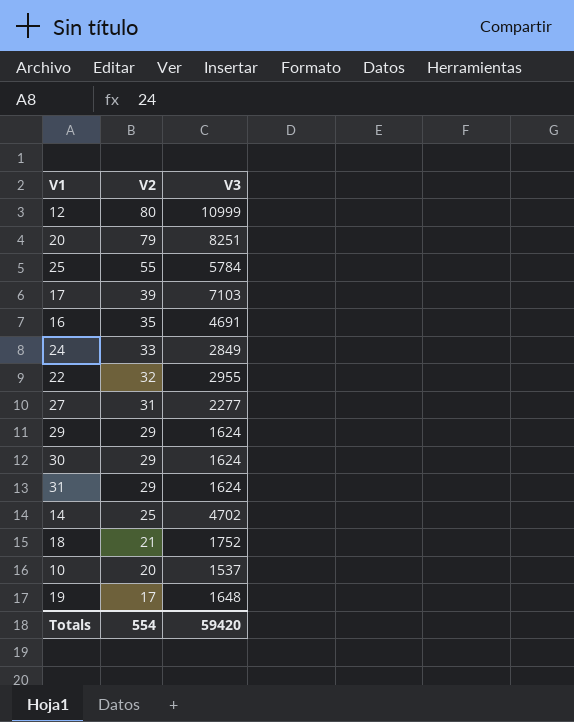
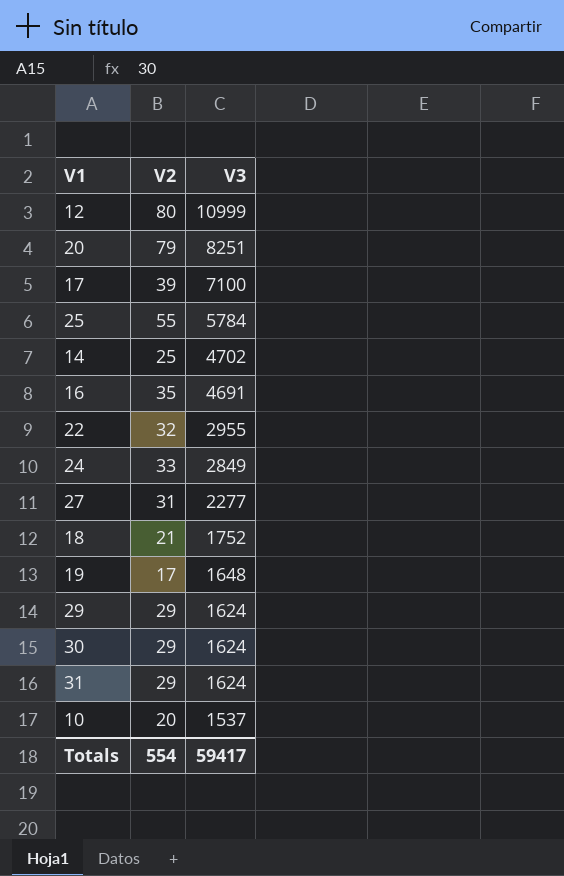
row order: V2 descending -> V3 descending
17 | V3: 7103 -> 7100
Totals | V3: 59420 -> 59417

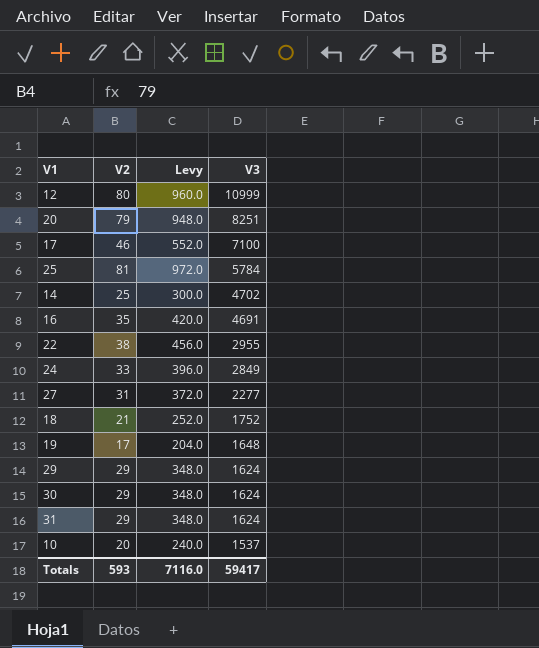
column Levy | formula: none -> [V2] * 12
17 | V2: 39 -> 46
25 | V2: 55 -> 81
22 | V2: 32 -> 38
Totals | V2: 554 -> 593

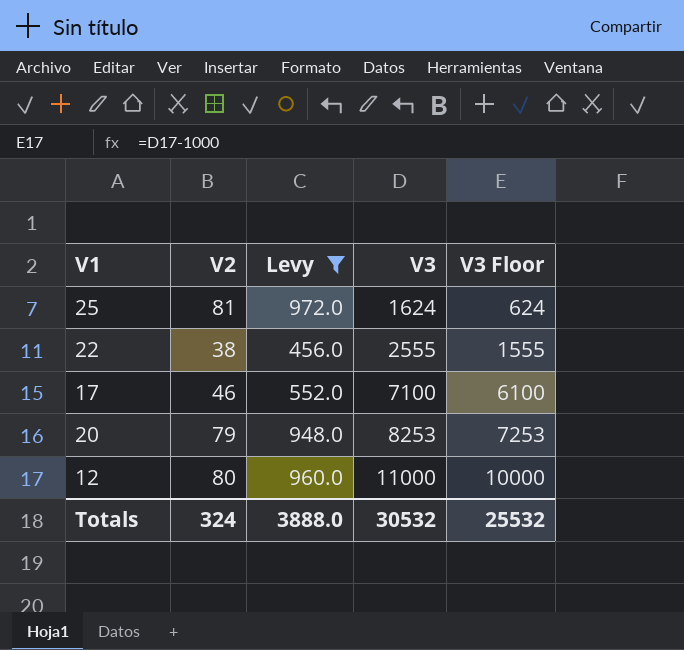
filter: none -> Levy >= 456.0
row order: V3 descending -> V3 ascending
column V3 Floor | formula: none -> [V3] - 1000
25 | V3: 5784 -> 1624
22 | V3: 2955 -> 2555
20 | V3: 8251 -> 8253
12 | V3: 10999 -> 11000
Totals | V2: 593 -> 324
Totals | Levy: 7116.0 -> 3888.0
Totals | V3: 59417 -> 30532

